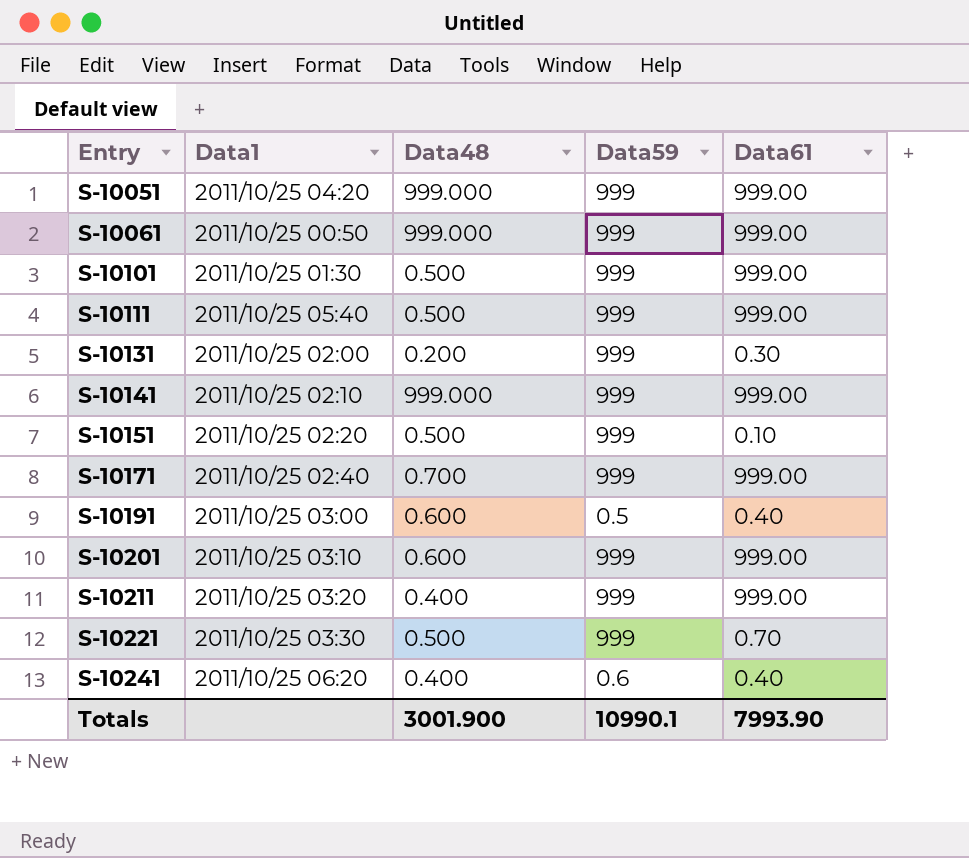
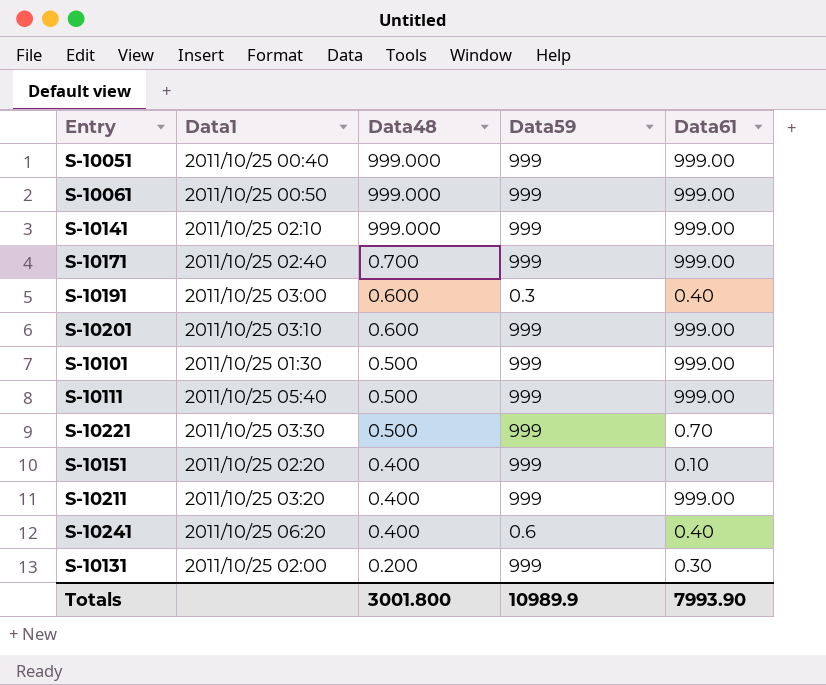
row order: Entry ascending -> Data48 descending
S-10051 | Data1: 2011/10/25 04:20 -> 2011/10/25 00:40
S-10191 | Data59: 0.5 -> 0.3
S-10151 | Data48: 0.500 -> 0.400
Totals | Data48: 3001.900 -> 3001.800
Totals | Data59: 10990.1 -> 10989.9

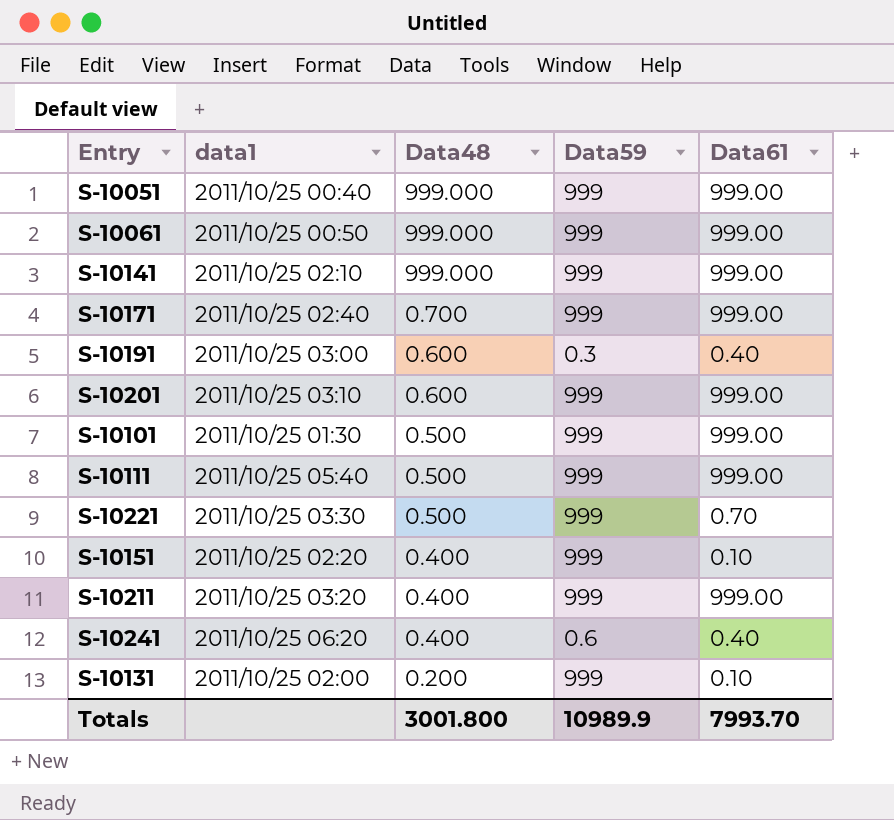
column name: Data1 -> data1
S-10131 | Data61: 0.30 -> 0.10
Totals | Data61: 7993.90 -> 7993.70

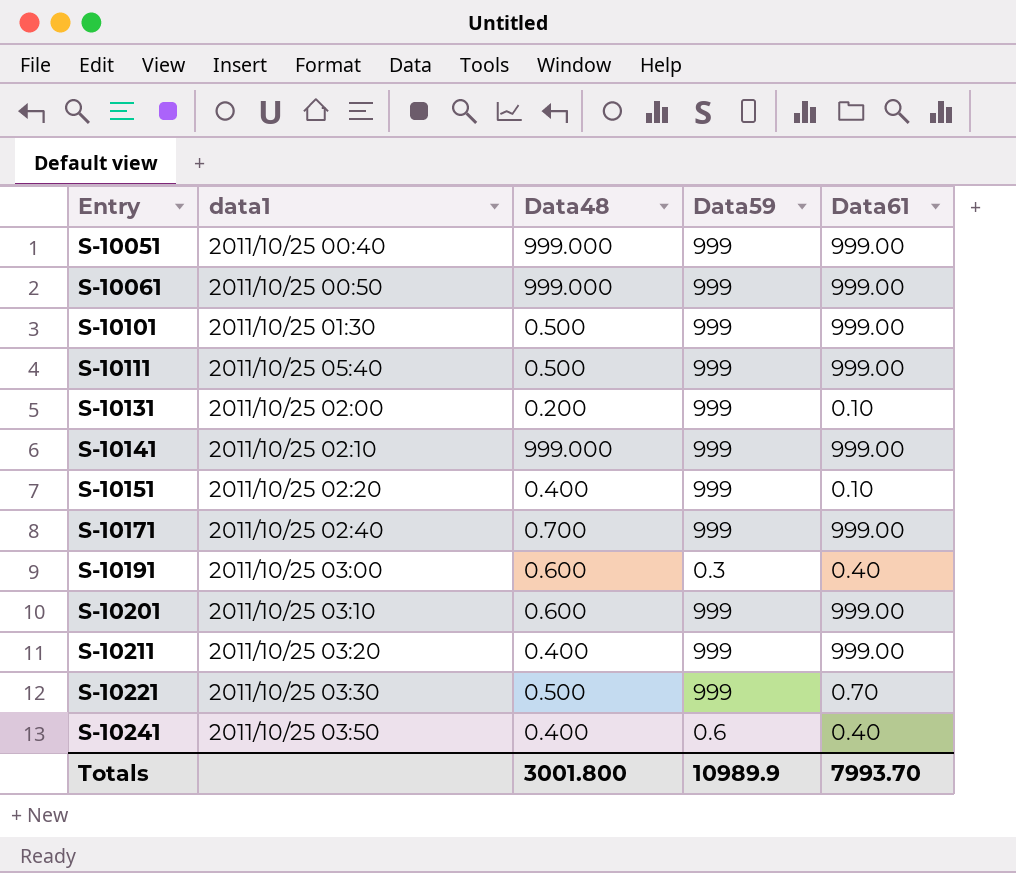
row order: Data48 descending -> Entry ascending
S-10241 | data1: 2011/10/25 06:20 -> 2011/10/25 03:50

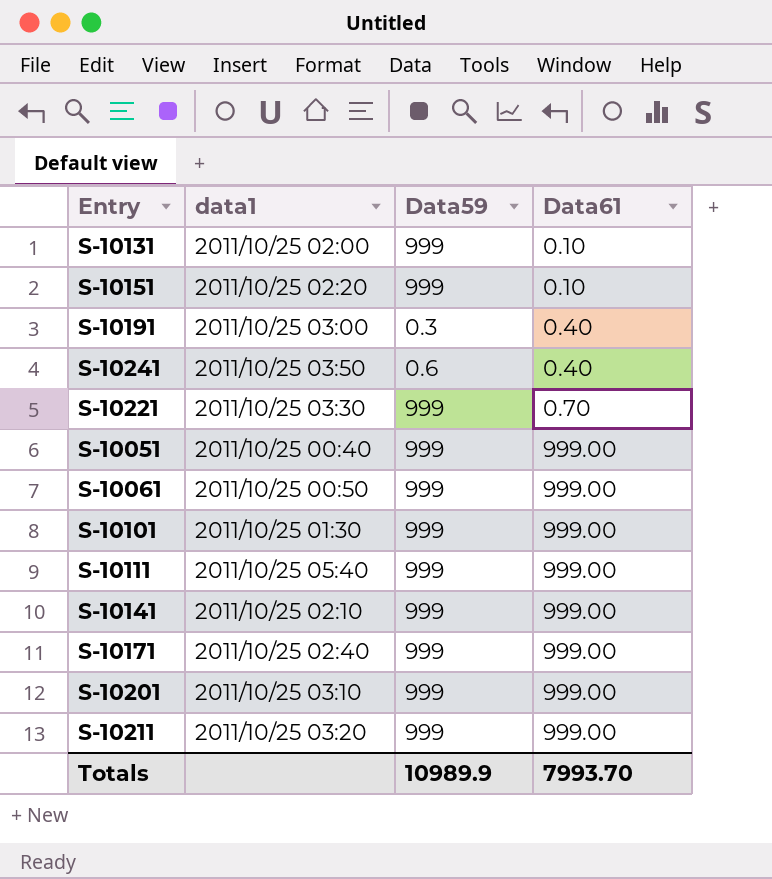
row order: Entry ascending -> Data61 ascending
column Data48 | position: 3 -> none

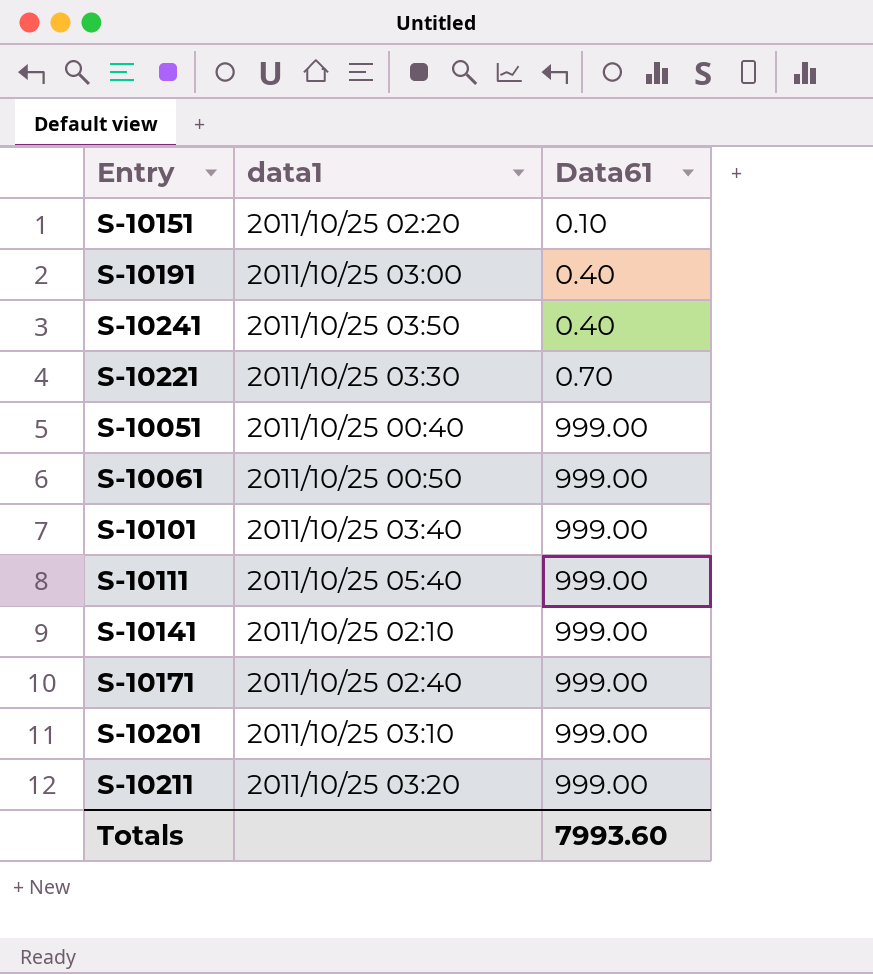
column Data59 | position: 3 -> none
row S-10131: 2011/10/25 02:00 | 999 | 0.10 -> none
S-10101 | data1: 2011/10/25 01:30 -> 2011/10/25 03:40
Totals | Data61: 7993.70 -> 7993.60

